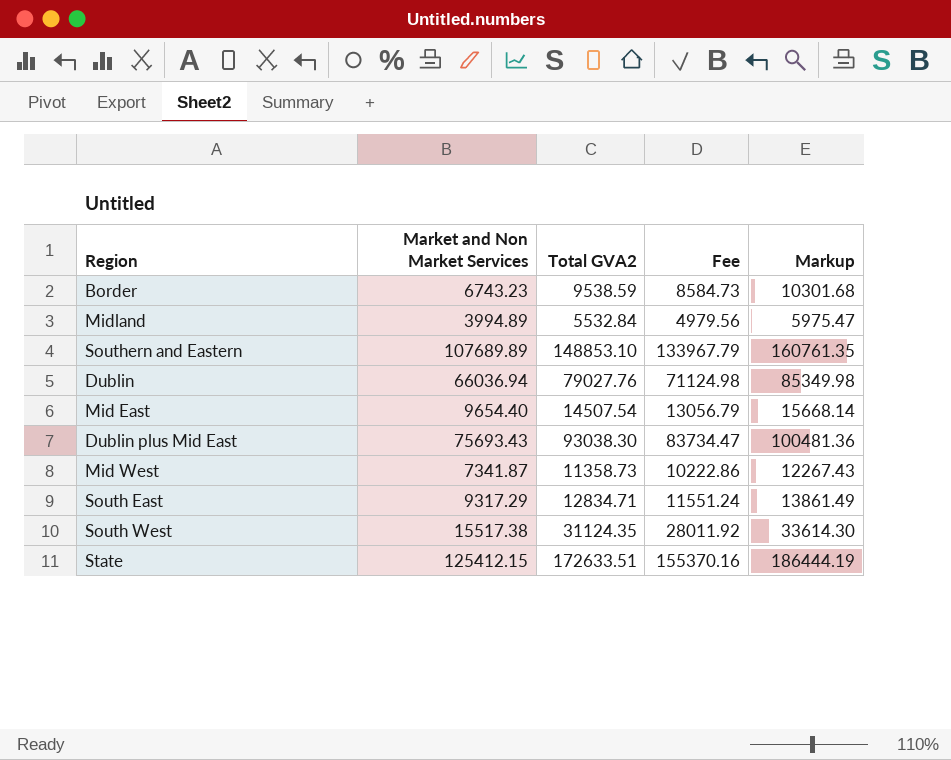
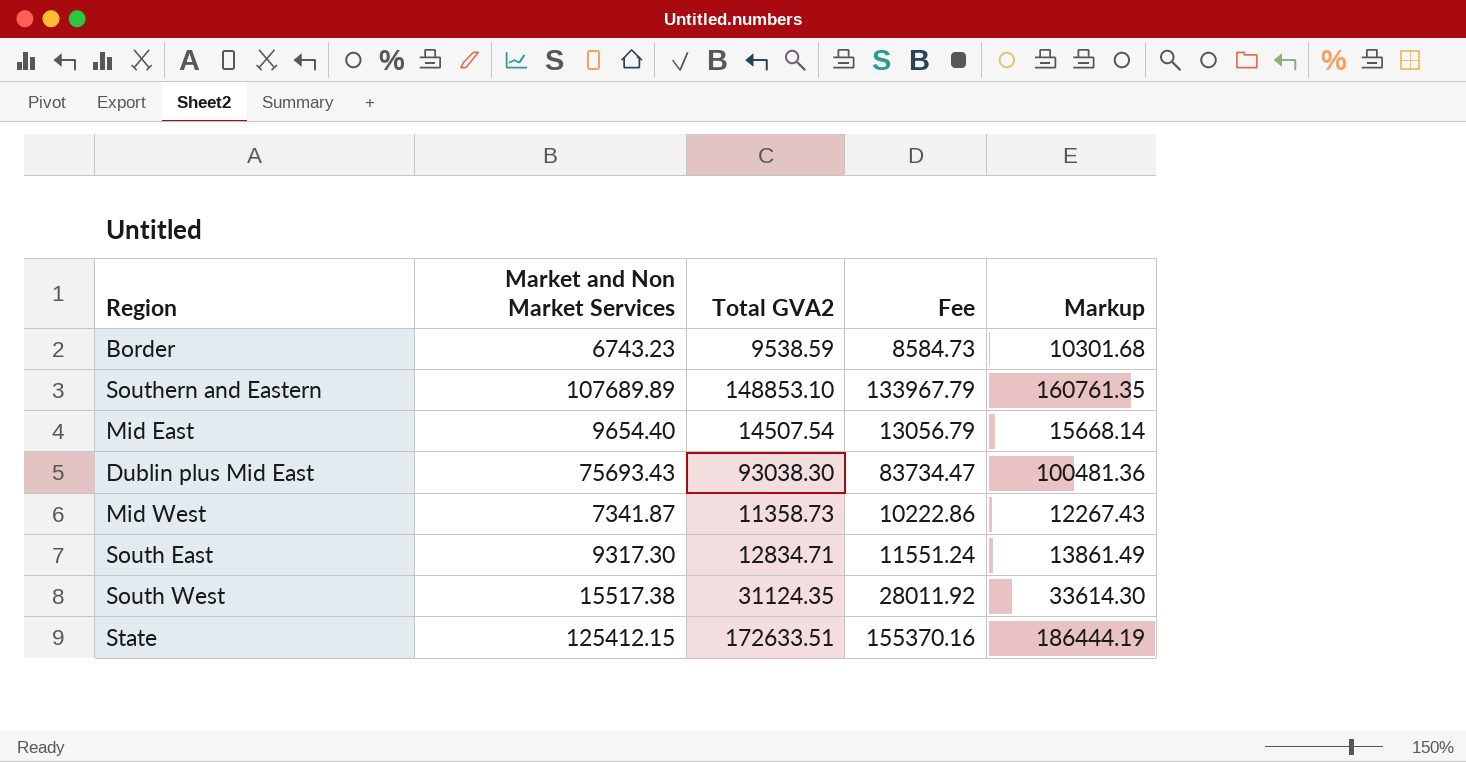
row Midland: 3994.89 | 5532.84 | 4979.56 | 5975.47 -> none
row Dublin: 66036.94 | 79027.76 | 71124.98 | 85349.98 -> none
South East | Market and Non Market Services: 9317.29 -> 9317.30

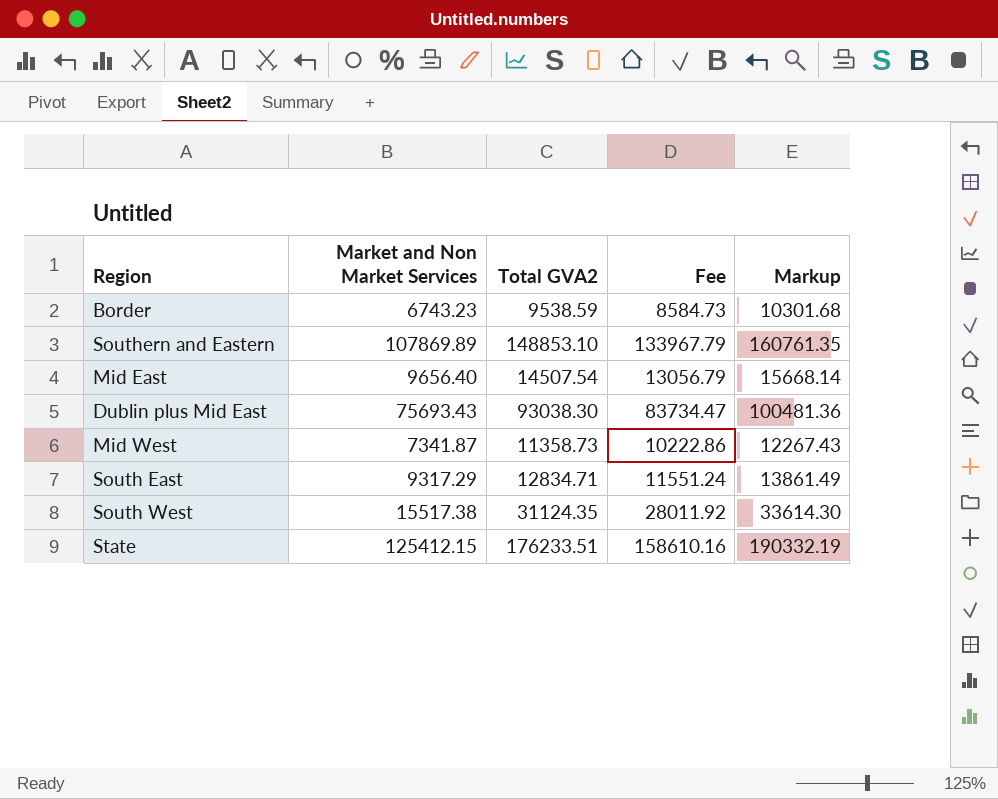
Southern and Eastern | Market and Non Market Services: 107689.89 -> 107869.89
Mid East | Market and Non Market Services: 9654.40 -> 9656.40
South East | Market and Non Market Services: 9317.30 -> 9317.29
State | Total GVA2: 172633.51 -> 176233.51
State | Fee: 155370.16 -> 158610.16
State | Markup: 186444.19 -> 190332.19

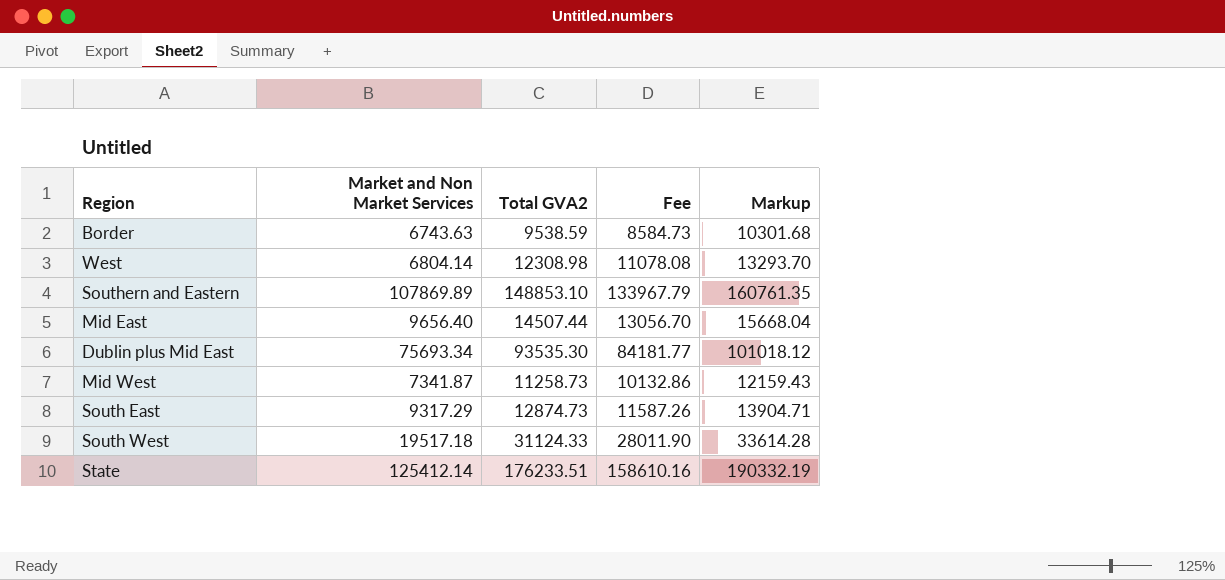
Border | Market and Non Market Services: 6743.23 -> 6743.63
row West: none -> 6804.14 | 12308.98 | 11078.08 | 13293.70
Mid East | Total GVA2: 14507.54 -> 14507.44
Mid East | Fee: 13056.79 -> 13056.70
Mid East | Markup: 15668.14 -> 15668.04
Dublin plus Mid East | Market and Non Market Services: 75693.43 -> 75693.34
Dublin plus Mid East | Total GVA2: 93038.30 -> 93535.30
Dublin plus Mid East | Fee: 83734.47 -> 84181.77
Dublin plus Mid East | Markup: 100481.36 -> 101018.12
Mid West | Total GVA2: 11358.73 -> 11258.73
Mid West | Fee: 10222.86 -> 10132.86
Mid West | Markup: 12267.43 -> 12159.43
South East | Total GVA2: 12834.71 -> 12874.73
South East | Fee: 11551.24 -> 11587.26
South East | Markup: 13861.49 -> 13904.71
South West | Market and Non Market Services: 15517.38 -> 19517.18
South West | Total GVA2: 31124.35 -> 31124.33
South West | Fee: 28011.92 -> 28011.90
South West | Markup: 33614.30 -> 33614.28
State | Market and Non Market Services: 125412.15 -> 125412.14

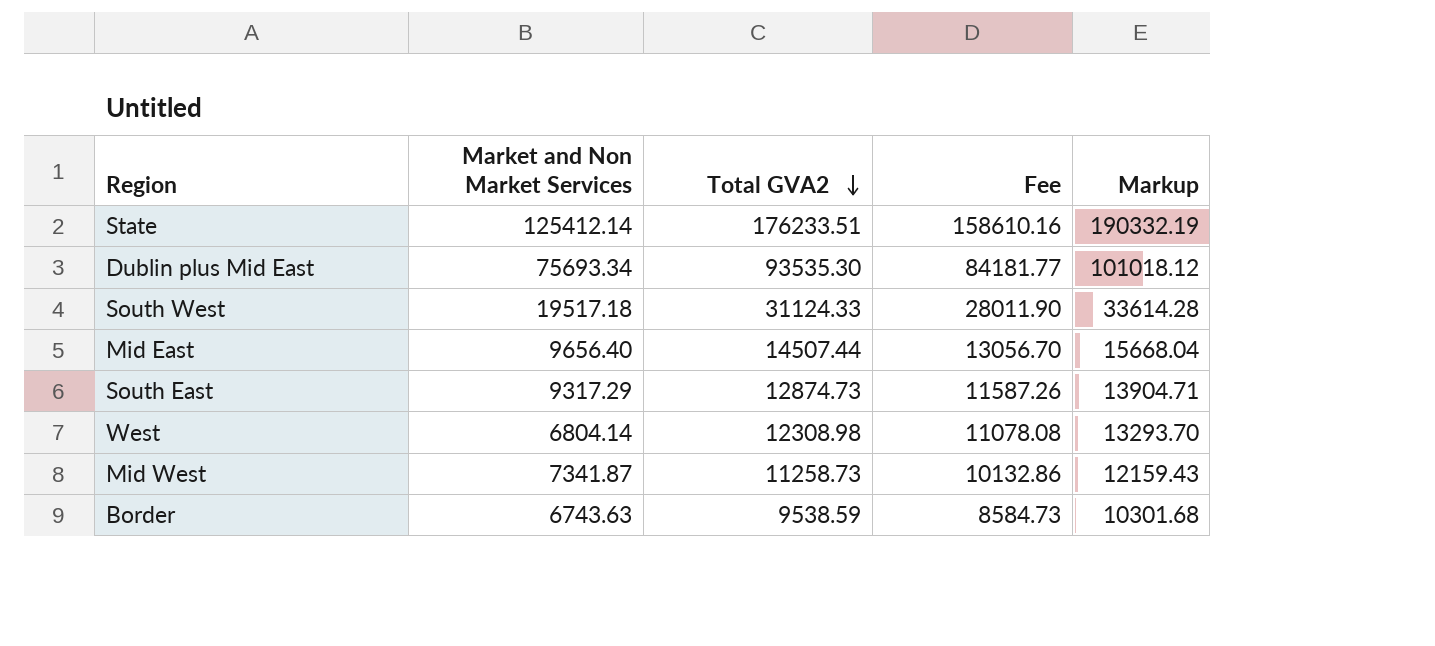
row order: none -> Total GVA2 descending
row Southern and Eastern: 107869.89 | 148853.10 | 133967.79 | 160761.35 -> none

